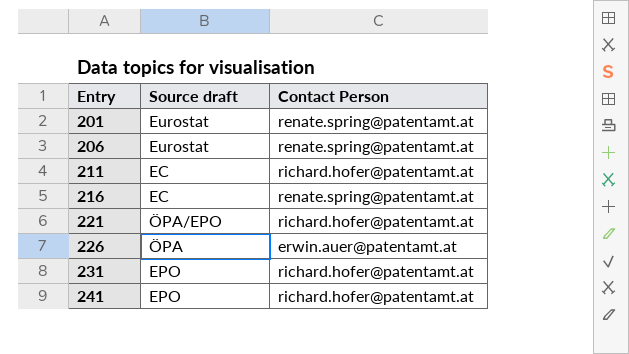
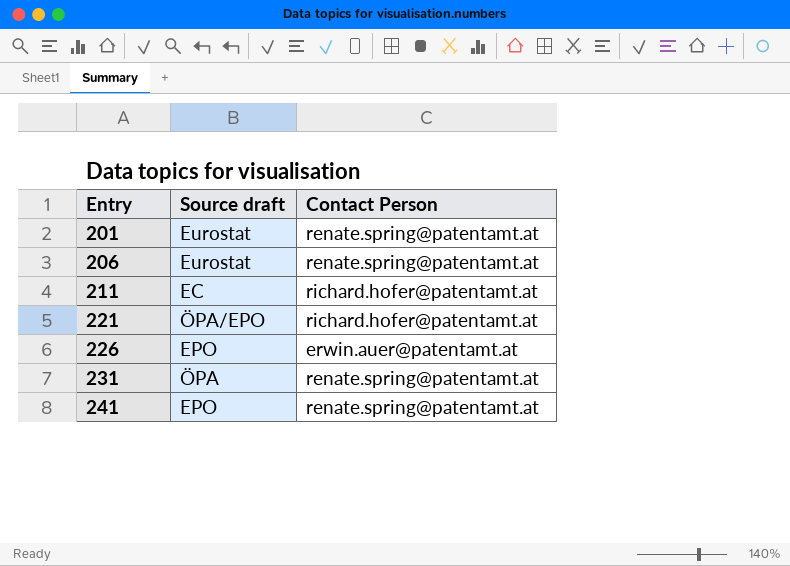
row 216: EC | renate.spring@patentamt.at -> none
226 | Source draft: ÖPA -> EPO
231 | Source draft: EPO -> ÖPA
231 | Contact Person: richard.hofer@patentamt.at -> renate.spring@patentamt.at
241 | Contact Person: richard.hofer@patentamt.at -> renate.spring@patentamt.at

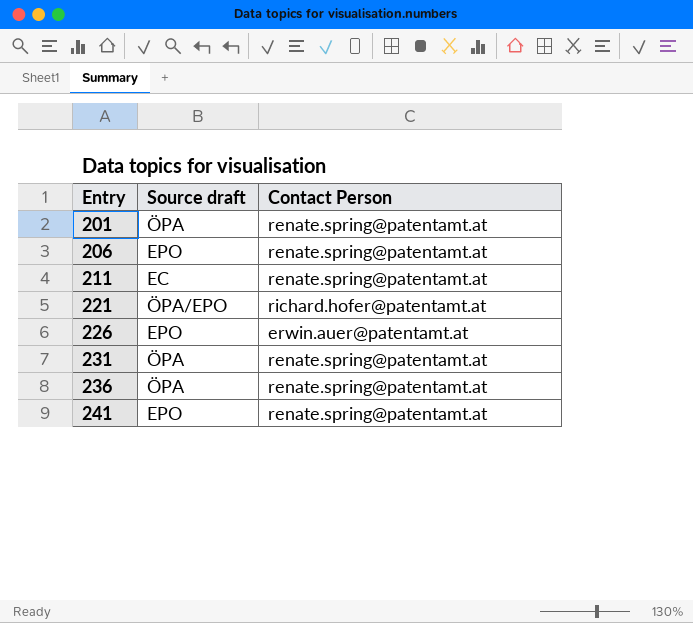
201 | Source draft: Eurostat -> ÖPA
206 | Source draft: Eurostat -> EPO
211 | Contact Person: richard.hofer@patentamt.at -> renate.spring@patentamt.at
row 236: none -> ÖPA | renate.spring@patentamt.at

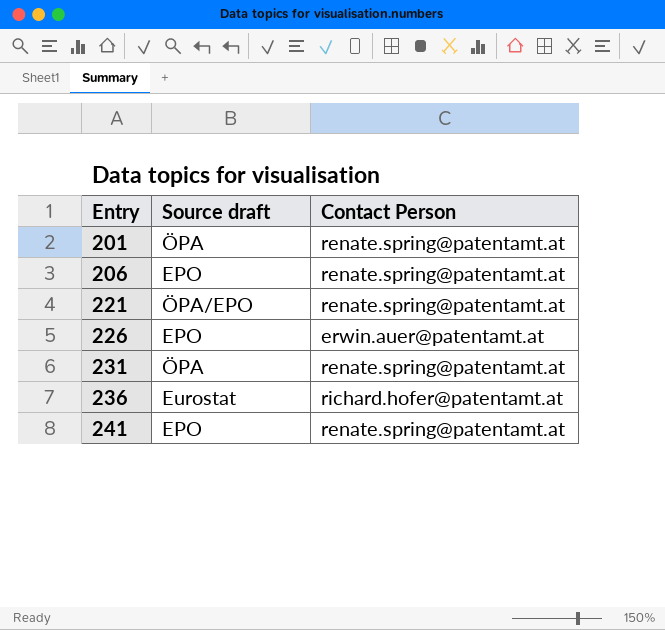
row 211: EC | renate.spring@patentamt.at -> none
221 | Contact Person: richard.hofer@patentamt.at -> renate.spring@patentamt.at
236 | Source draft: ÖPA -> Eurostat
236 | Contact Person: renate.spring@patentamt.at -> richard.hofer@patentamt.at

